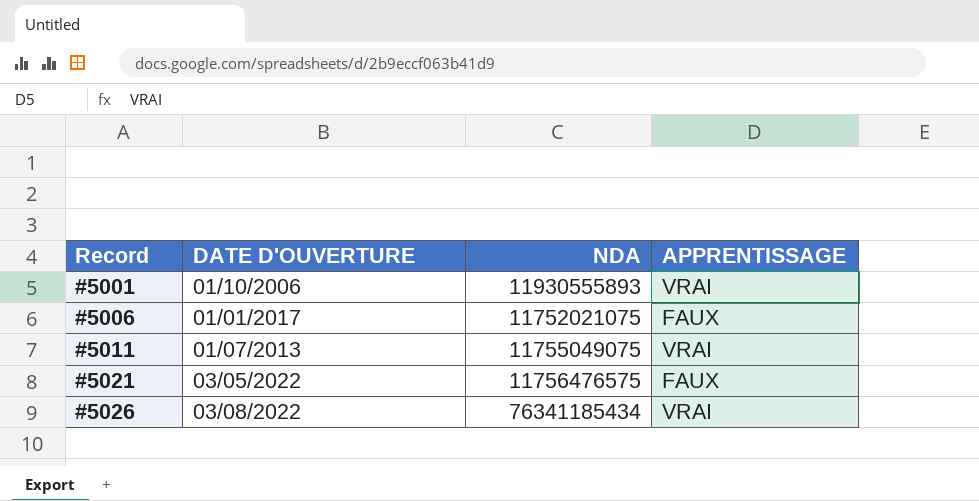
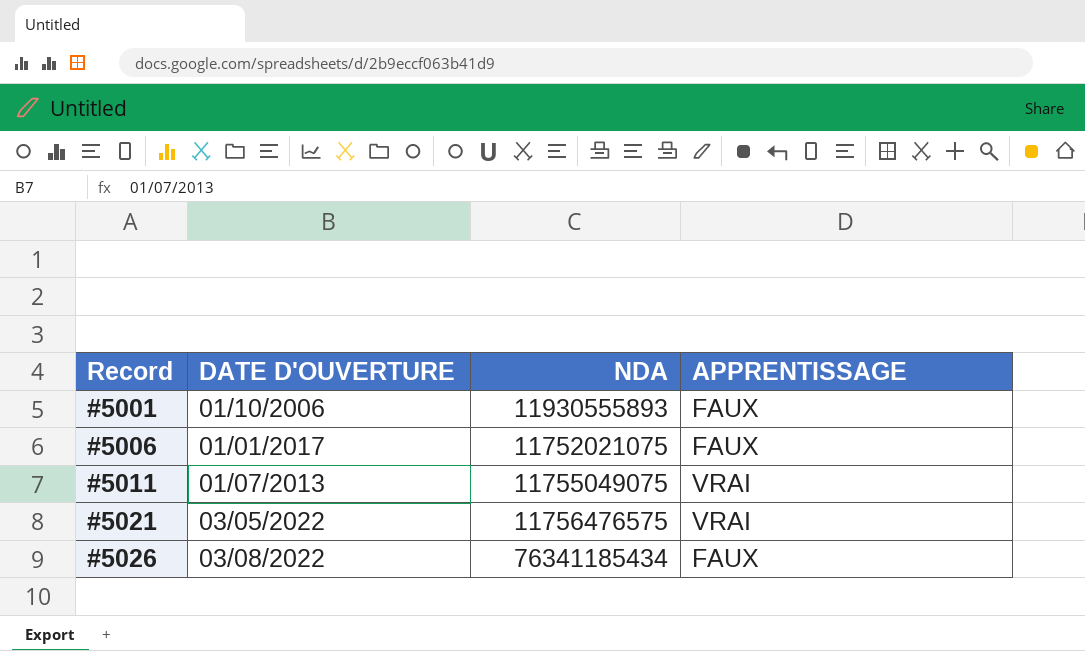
#5001 | APPRENTISSAGE: VRAI -> FAUX
#5021 | APPRENTISSAGE: FAUX -> VRAI
#5026 | APPRENTISSAGE: VRAI -> FAUX

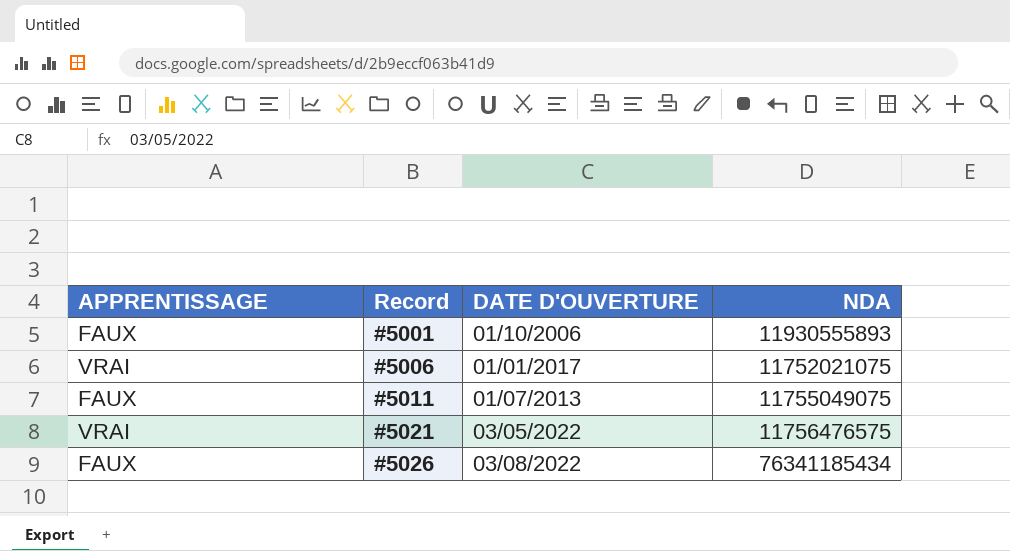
column APPRENTISSAGE | position: 4 -> 1
#5006 | APPRENTISSAGE: FAUX -> VRAI
#5011 | APPRENTISSAGE: VRAI -> FAUX

